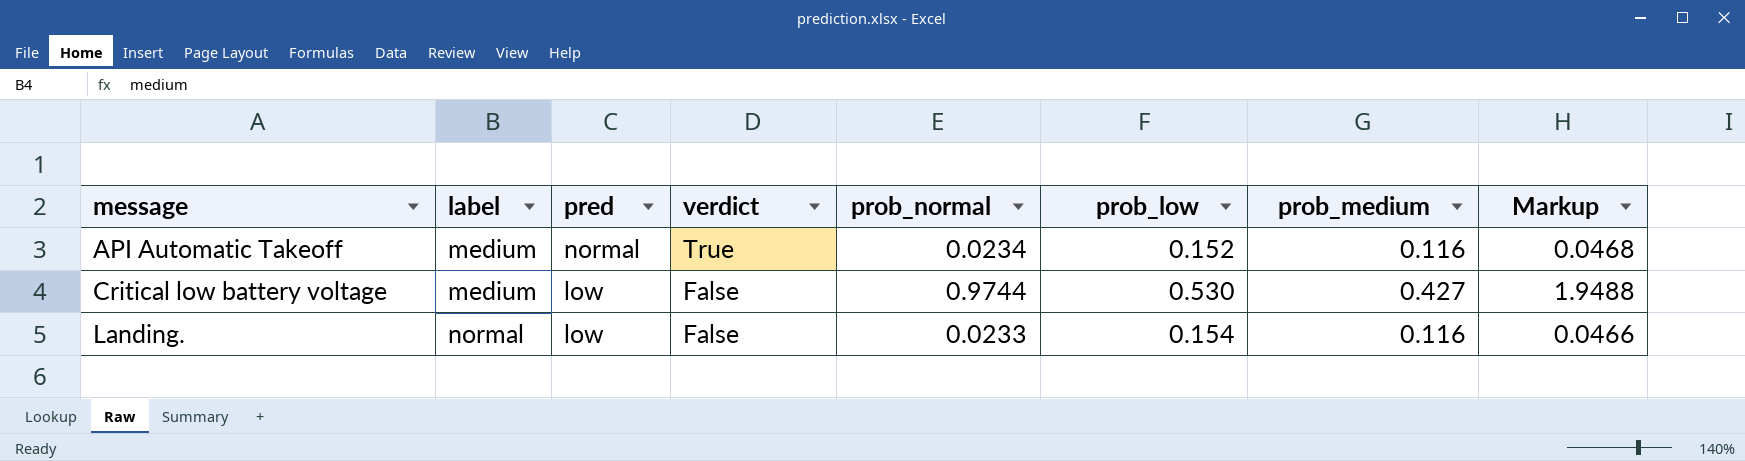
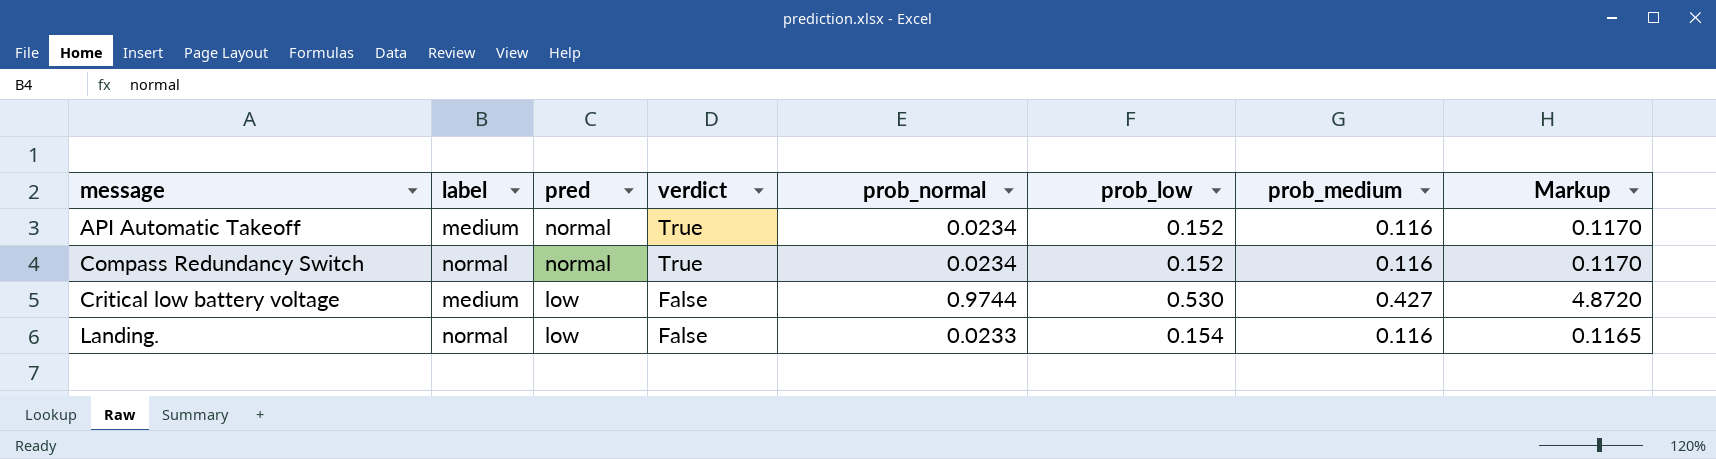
column Markup | formula: [prob_normal] * 2 -> [prob_normal] * 5
row Compass Redundancy Switch: none -> normal | normal | True | 0.0234 | 0.152 | 0.116 | 0.1170

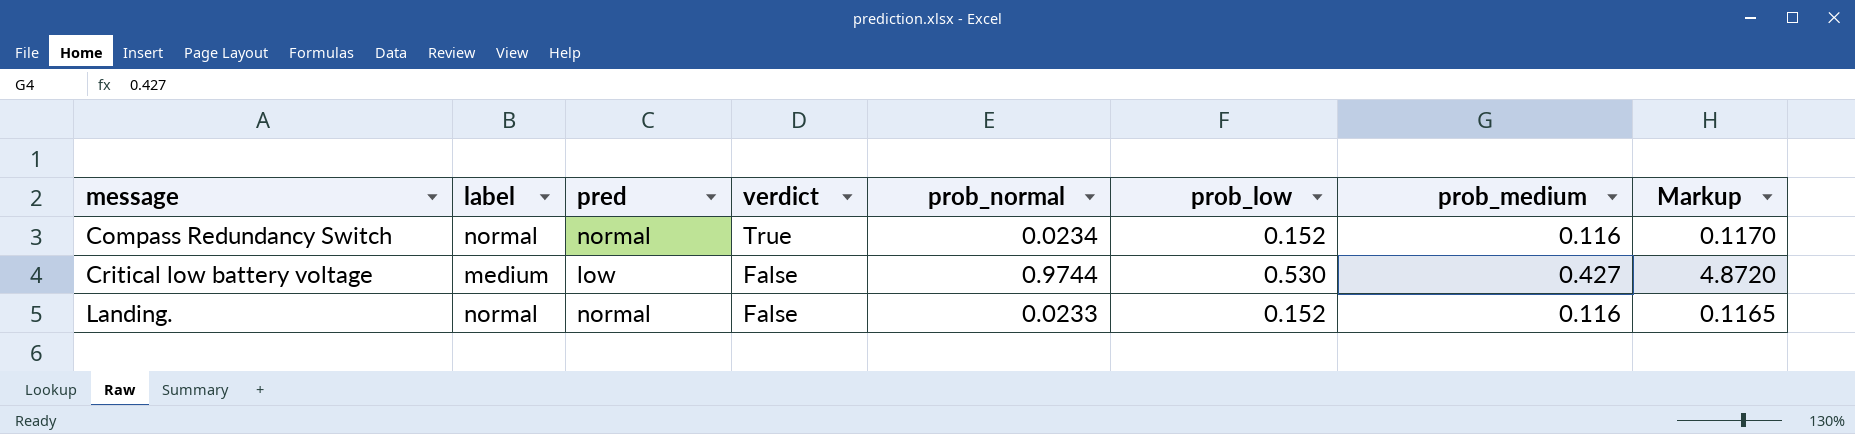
row API Automatic Takeoff: medium | normal | True | 0.0234 | 0.152 | 0.116 | 0.1170 -> none
Landing. | pred: low -> normal
Landing. | prob_low: 0.154 -> 0.152

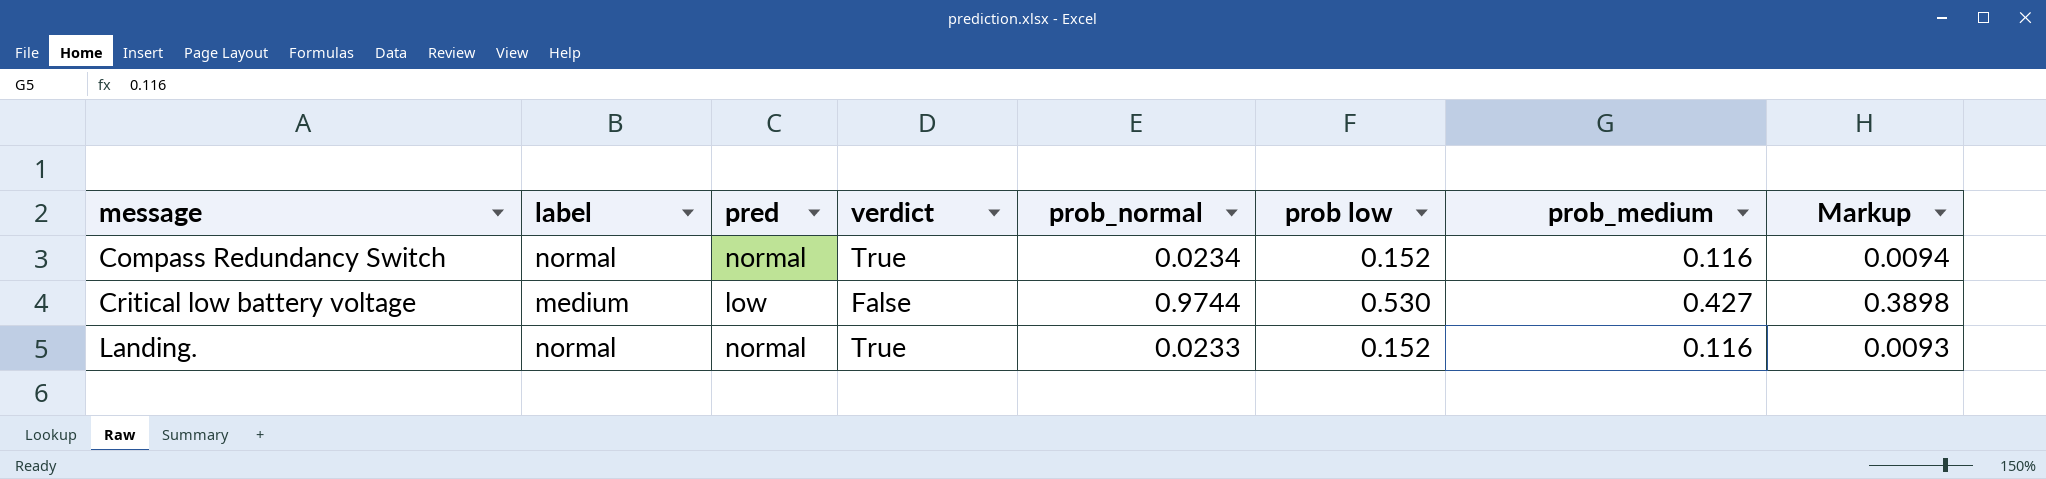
column name: prob_low -> prob low
column Markup | formula: [prob_normal] * 5 -> [prob_normal] * 0.4
Landing. | verdict: False -> True

